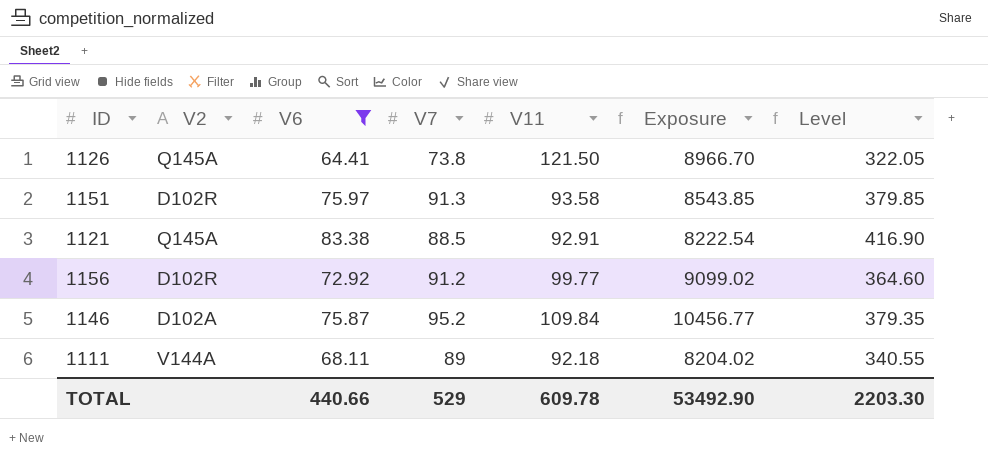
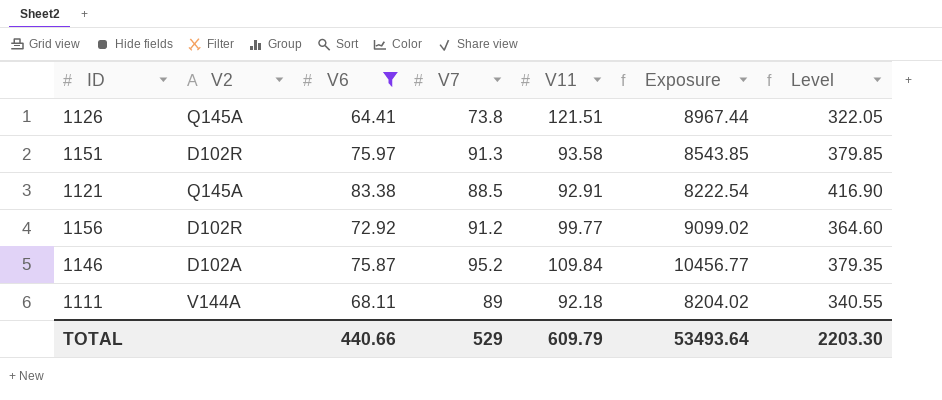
1126 | V11: 121.50 -> 121.51
1126 | Exposure: 8966.70 -> 8967.44
TOTAL | V11: 609.78 -> 609.79
TOTAL | Exposure: 53492.90 -> 53493.64

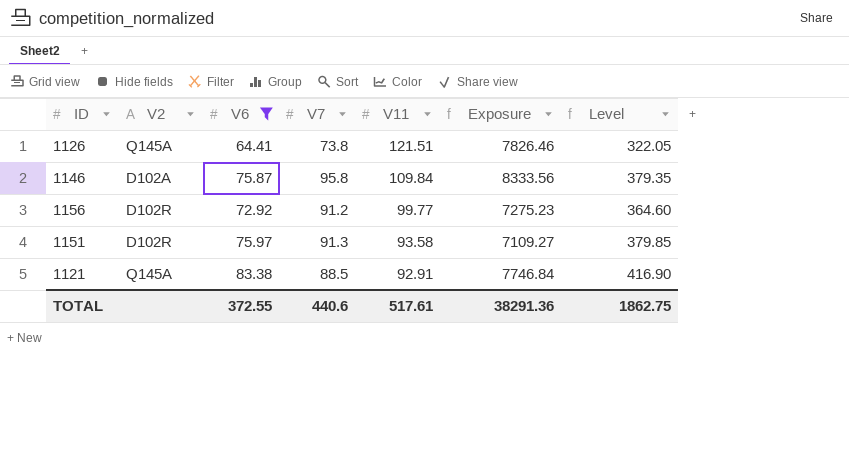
row order: none -> V11 descending
column Exposure | formula: [V7] * [V11] -> [V6] * [V11]
row 1111: V144A | 68.11 | 89 | 92.18 | 8204.02 | 340.55 -> none
1146 | V7: 95.2 -> 95.8
TOTAL | V6: 440.66 -> 372.55
TOTAL | V7: 529 -> 440.6
TOTAL | V11: 609.79 -> 517.61
TOTAL | Exposure: 53493.64 -> 38291.36
TOTAL | Level: 2203.30 -> 1862.75

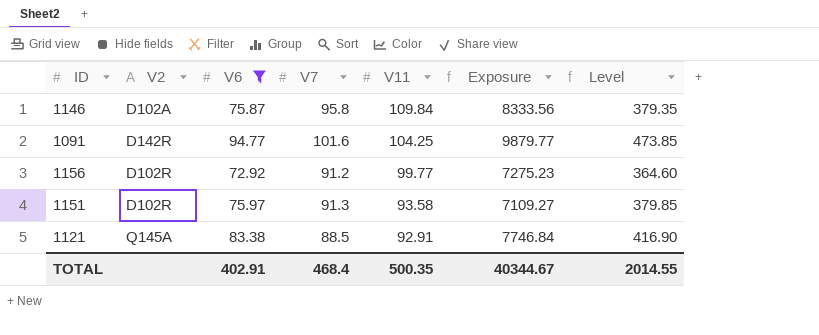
row 1126: Q145A | 64.41 | 73.8 | 121.51 | 7826.46 | 322.05 -> none
row 1091: none -> D142R | 94.77 | 101.6 | 104.25 | 9879.77 | 473.85
TOTAL | V6: 372.55 -> 402.91
TOTAL | V7: 440.6 -> 468.4
TOTAL | V11: 517.61 -> 500.35
TOTAL | Exposure: 38291.36 -> 40344.67
TOTAL | Level: 1862.75 -> 2014.55

